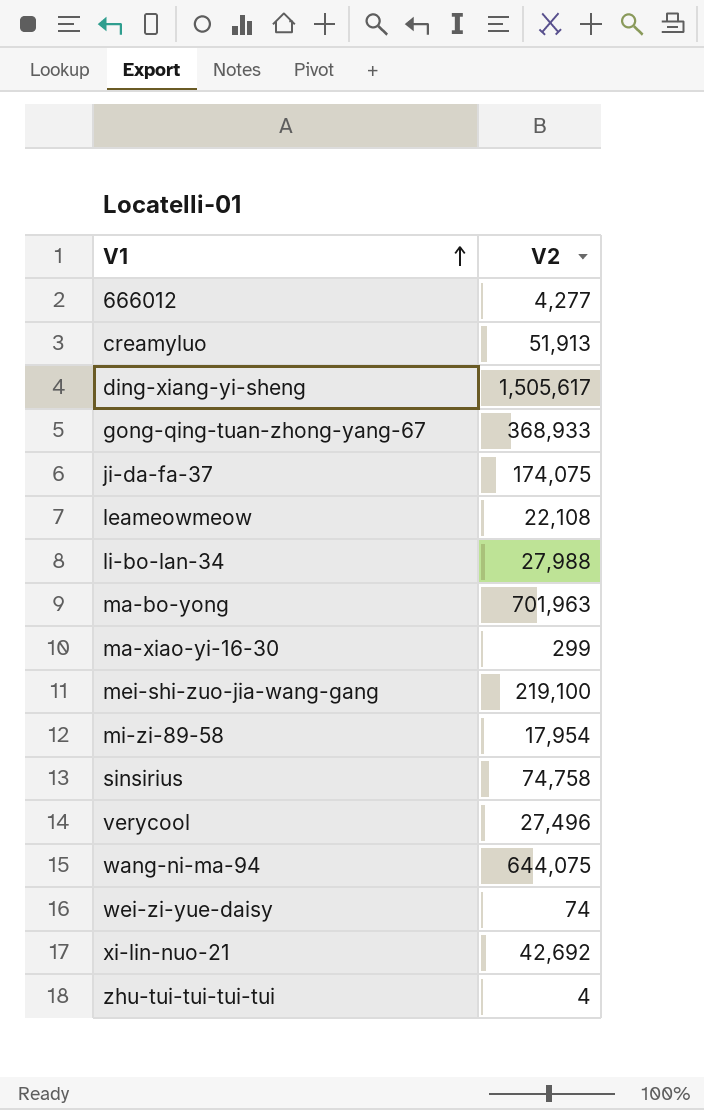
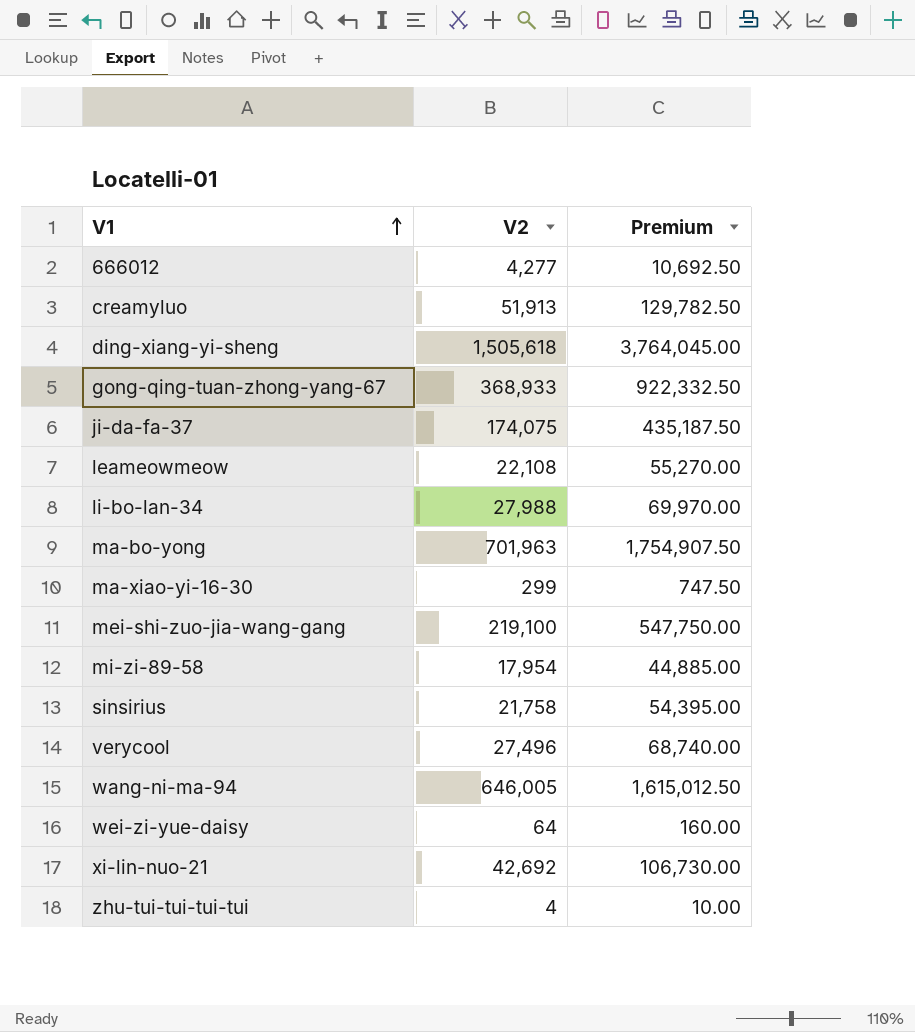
column Premium | formula: none -> [V2] * 2.5
ding-xiang-yi-sheng | V2: 1,505,617 -> 1,505,618
sinsirius | V2: 74,758 -> 21,758
wang-ni-ma-94 | V2: 644,075 -> 646,005
wei-zi-yue-daisy | V2: 74 -> 64

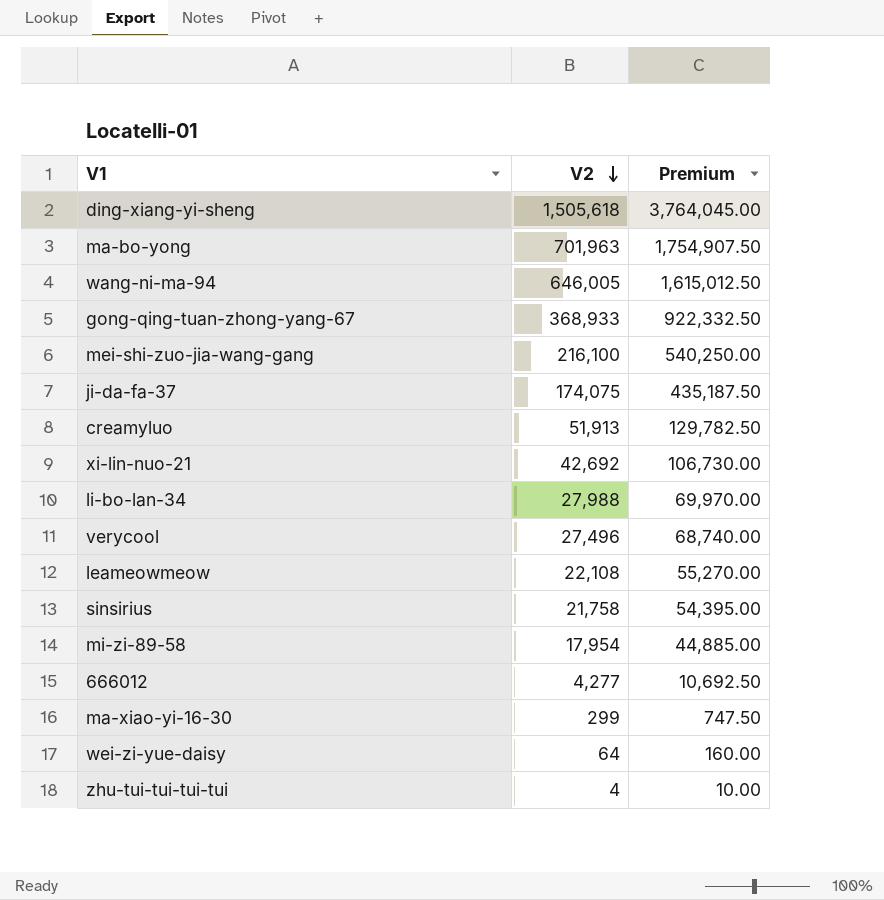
row order: V1 ascending -> V2 descending
mei-shi-zuo-jia-wang-gang | V2: 219,100 -> 216,100
mei-shi-zuo-jia-wang-gang | Premium: 547,750.00 -> 540,250.00

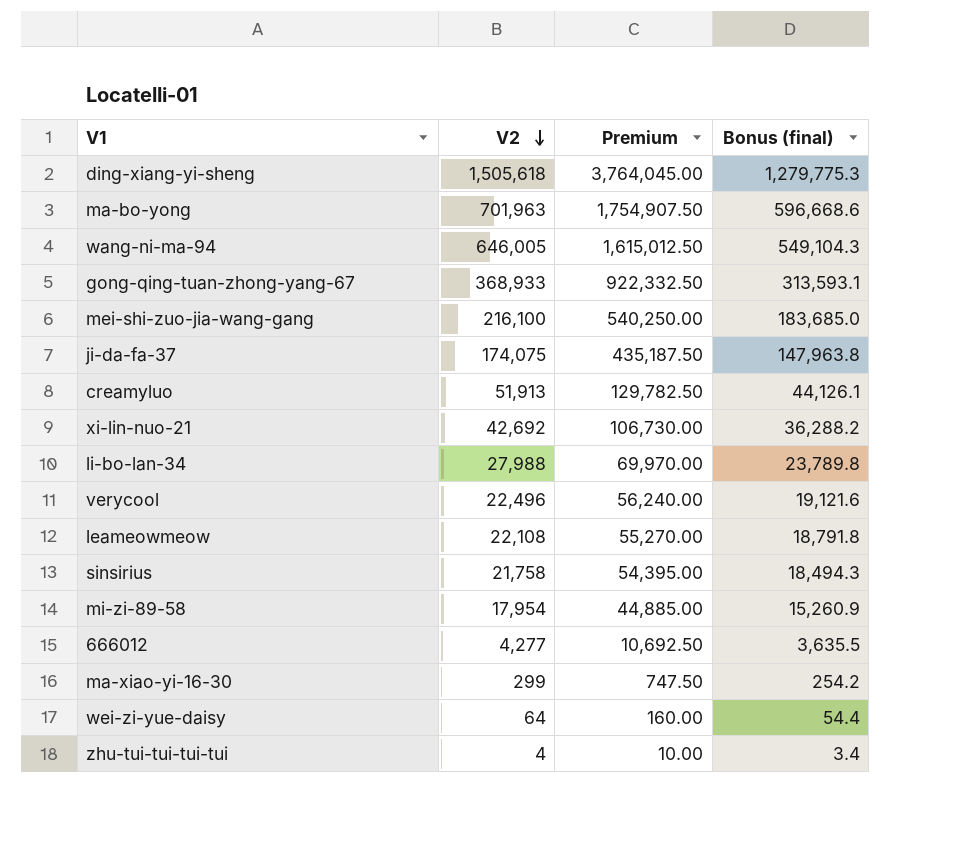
column Bonus (final) | formula: none -> [V2] * 0.85
verycool | V2: 27,496 -> 22,496
verycool | Premium: 68,740.00 -> 56,240.00

